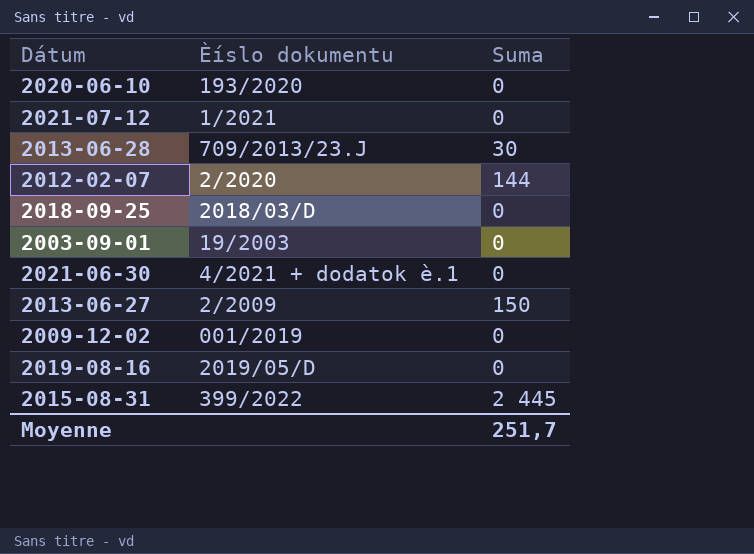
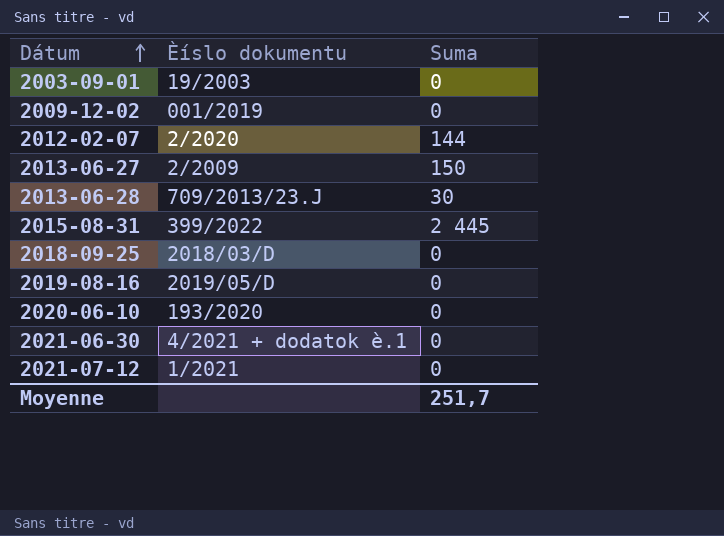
row order: none -> Dátum ascending

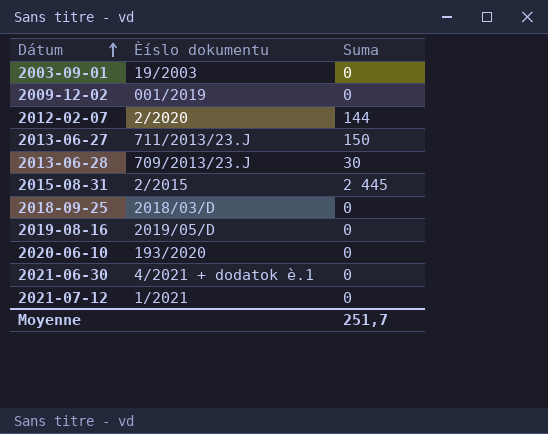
2013-06-27 | Èíslo dokumentu: 2/2009 -> 711/2013/23.J
2015-08-31 | Èíslo dokumentu: 399/2022 -> 2/2015

